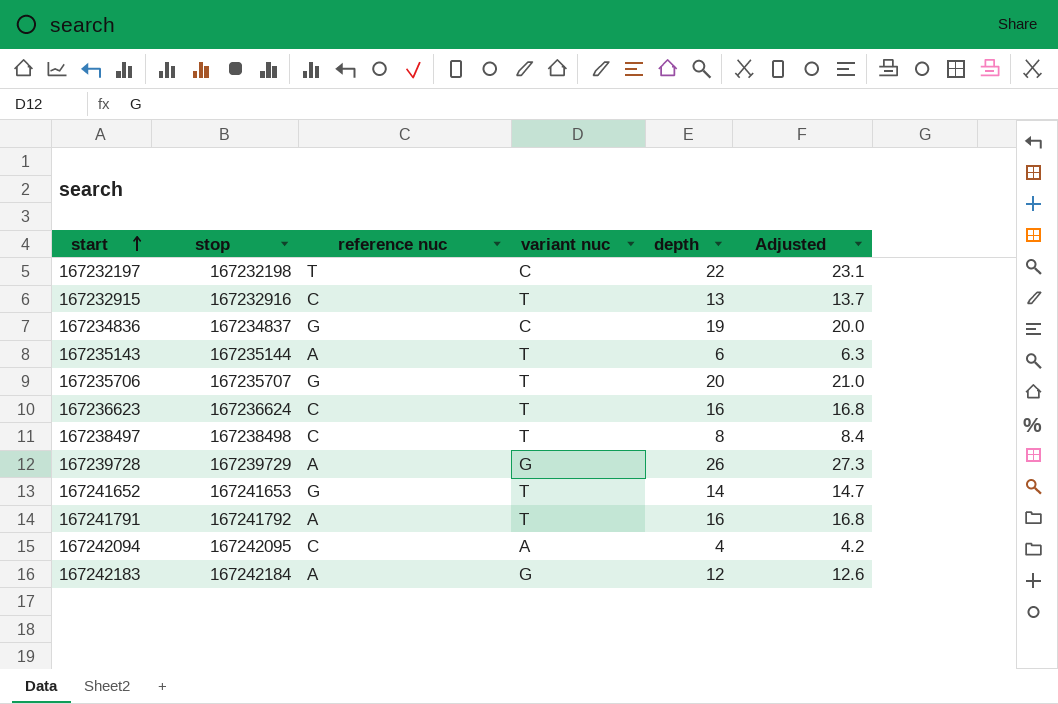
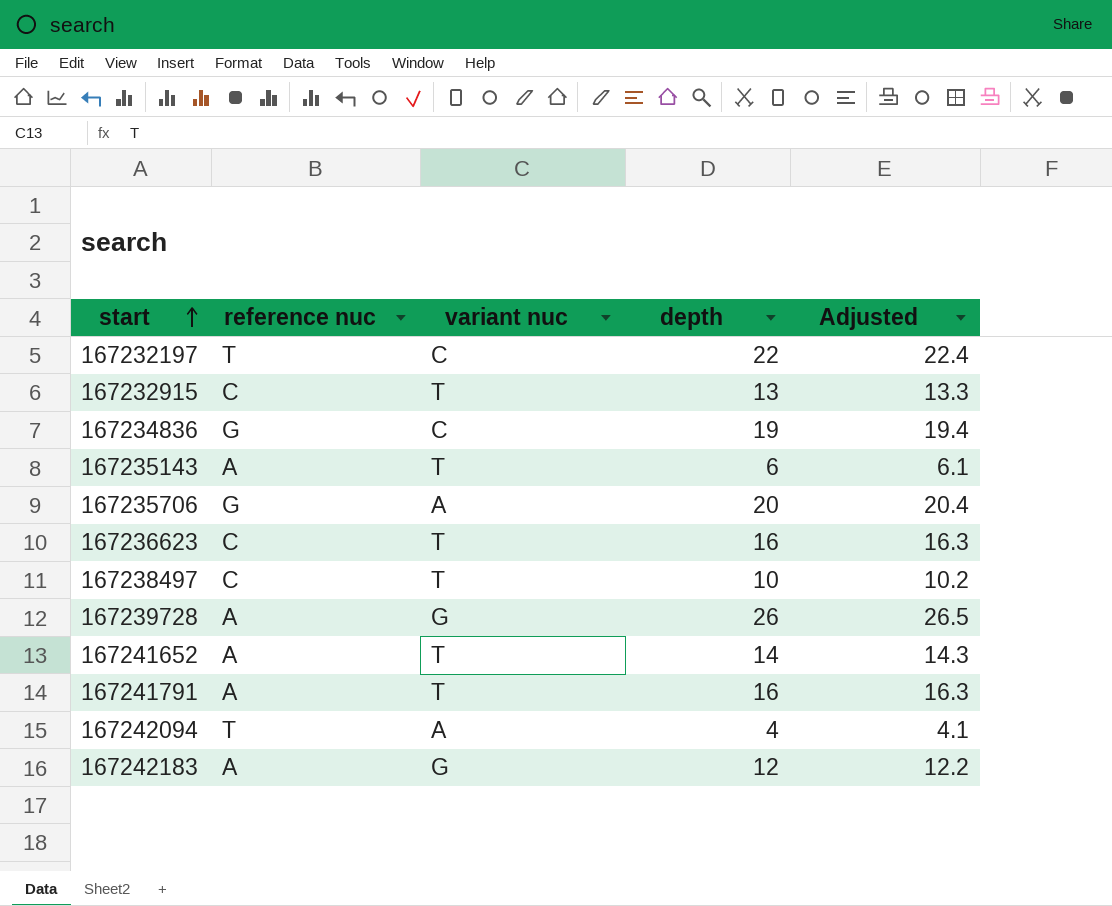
column stop | position: 2 -> none
column Adjusted | formula: [depth] * 1.05 -> [depth] * 1.02
167235706 | variant nuc: T -> A
167238497 | depth: 8 -> 10
167241652 | reference nuc: G -> A
167242094 | reference nuc: C -> T

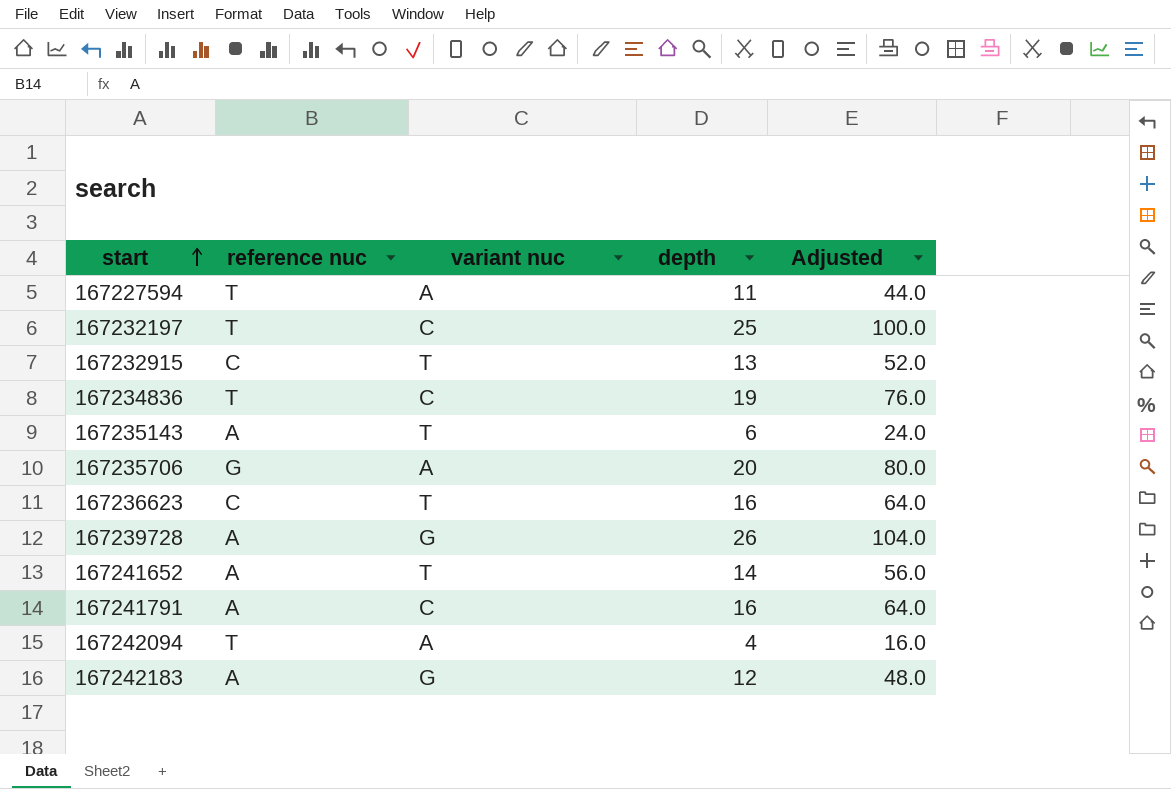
column Adjusted | formula: [depth] * 1.02 -> [depth] * 4
row 167238497: C | T | 10 | 10.2 -> none
row 167227594: none -> T | A | 11 | 44.0
167232197 | depth: 22 -> 25
167234836 | reference nuc: G -> T
167241791 | variant nuc: T -> C

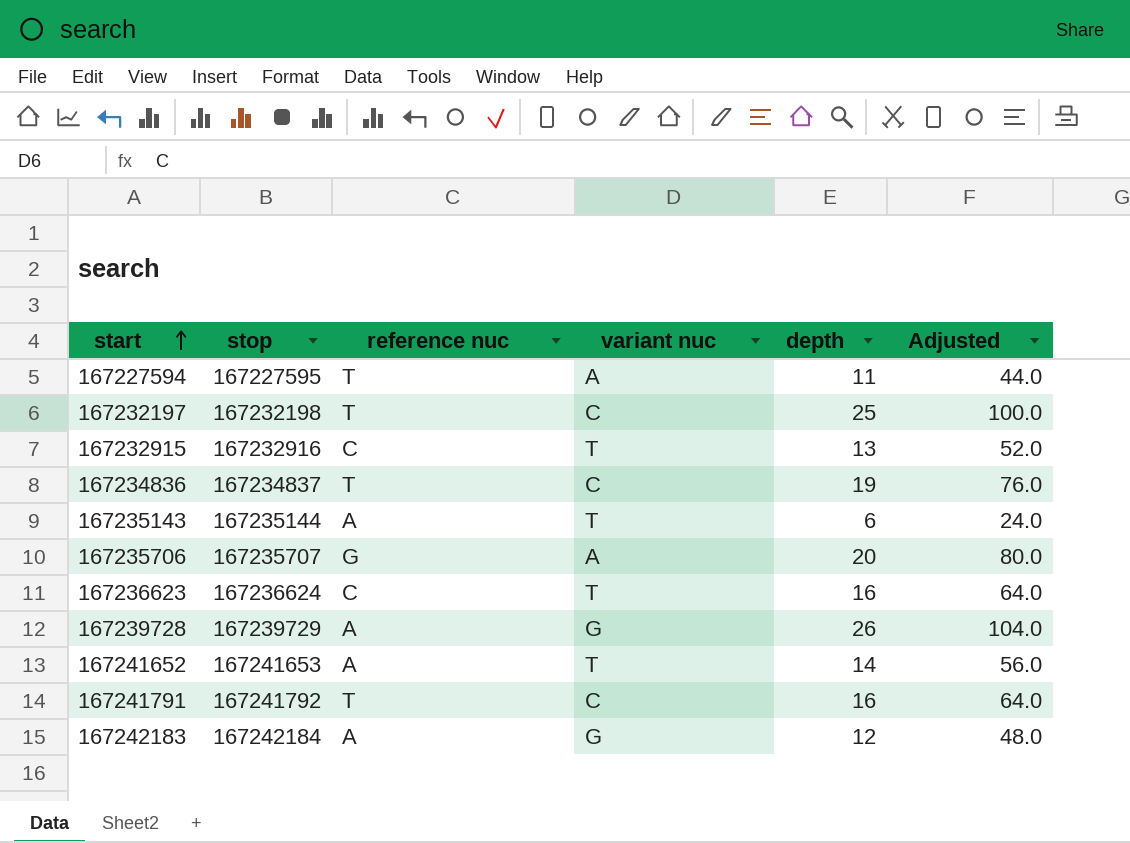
column stop | position: none -> 2
row 167242094: T | A | 4 | 16.0 -> none
167241791 | reference nuc: A -> T

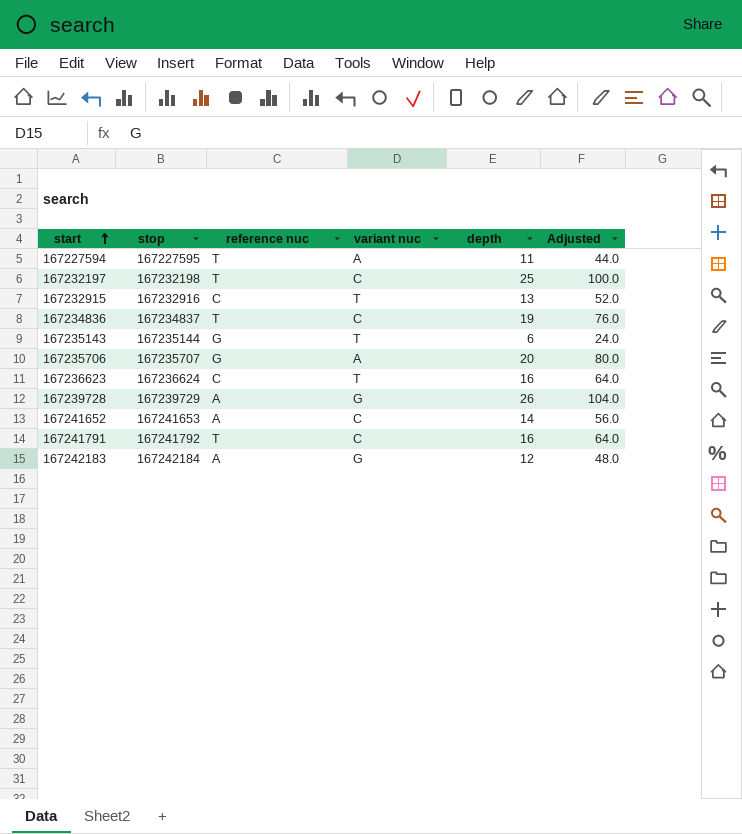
167235143 | reference nuc: A -> G
167241652 | variant nuc: T -> C

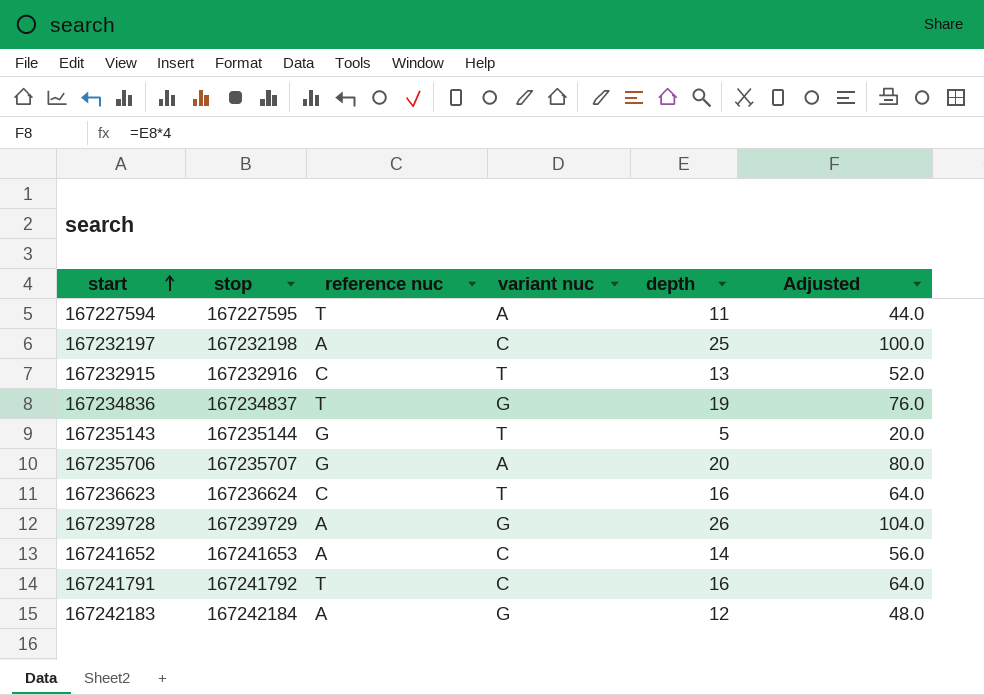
167232197 | reference nuc: T -> A
167234836 | variant nuc: C -> G
167235143 | depth: 6 -> 5
167235143 | Adjusted: 24.0 -> 20.0

